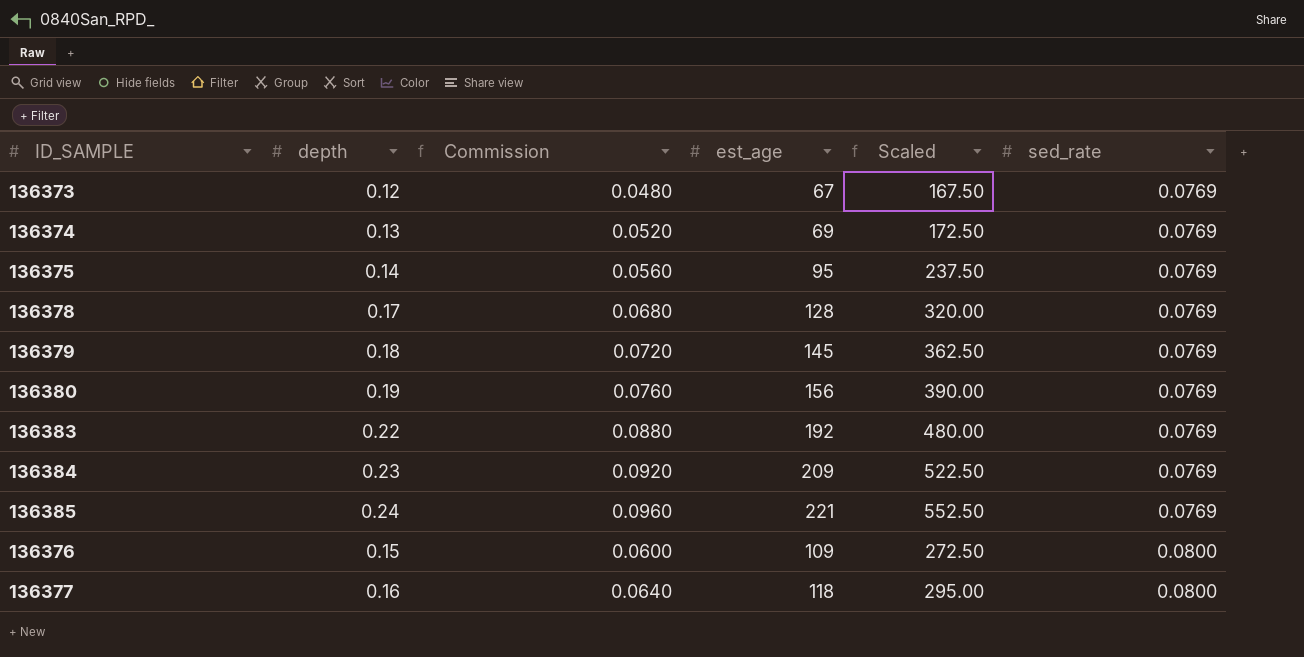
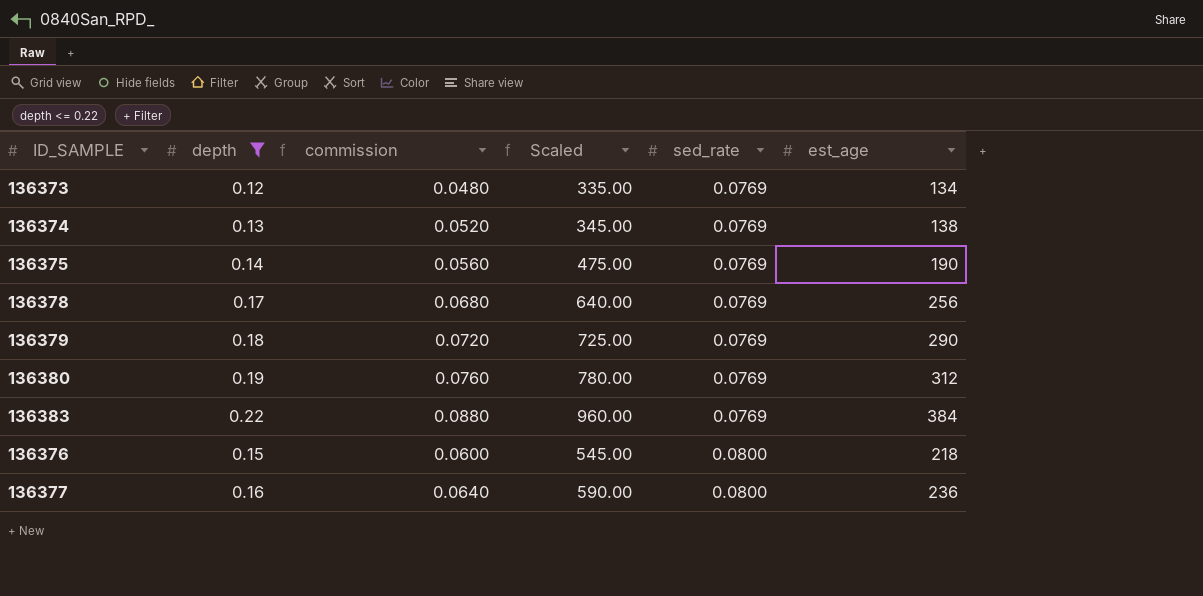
filter: none -> depth <= 0.22
column name: Commission -> commission
column est_age | position: 4 -> 6
136373 | Scaled: 167.50 -> 335.00
136373 | est_age: 67 -> 134
136374 | Scaled: 172.50 -> 345.00
136374 | est_age: 69 -> 138
136375 | Scaled: 237.50 -> 475.00
136375 | est_age: 95 -> 190
136378 | Scaled: 320.00 -> 640.00
136378 | est_age: 128 -> 256
136379 | Scaled: 362.50 -> 725.00
136379 | est_age: 145 -> 290
136380 | Scaled: 390.00 -> 780.00
136380 | est_age: 156 -> 312
136383 | Scaled: 480.00 -> 960.00
136383 | est_age: 192 -> 384
136376 | Scaled: 272.50 -> 545.00
136376 | est_age: 109 -> 218
136377 | Scaled: 295.00 -> 590.00
136377 | est_age: 118 -> 236

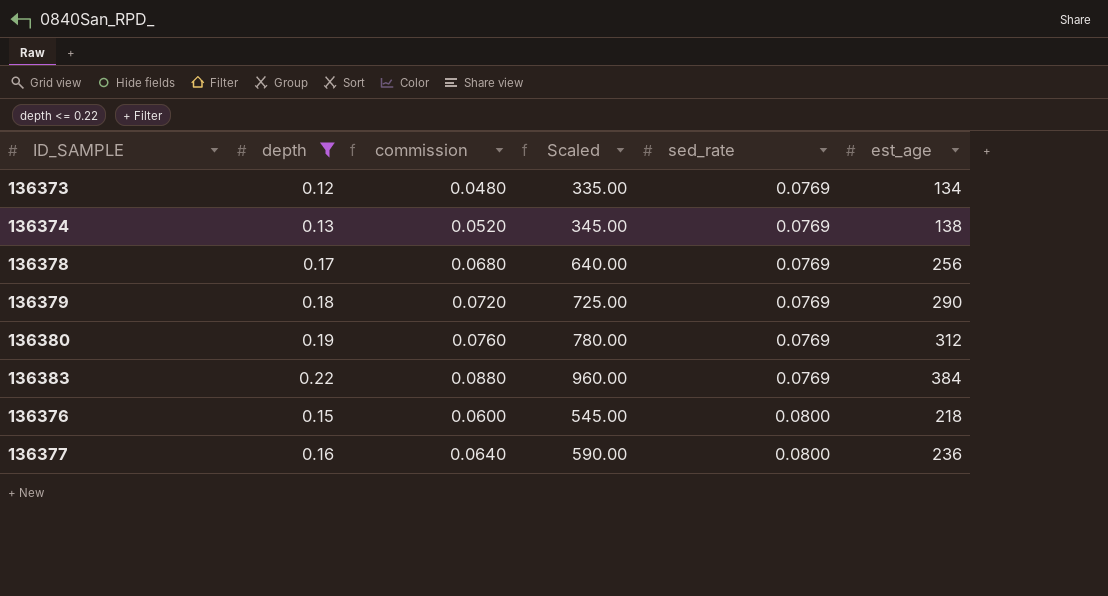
row 136375: 0.14 | 0.0560 | 475.00 | 0.0769 | 190 -> none

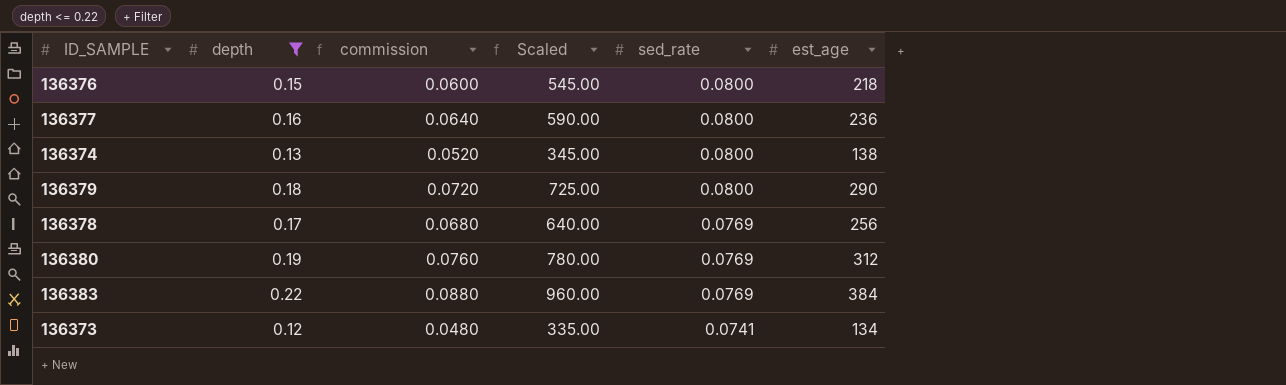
row order: sed_rate ascending -> sed_rate descending
136374 | sed_rate: 0.0769 -> 0.0800
136379 | sed_rate: 0.0769 -> 0.0800
136373 | sed_rate: 0.0769 -> 0.0741

